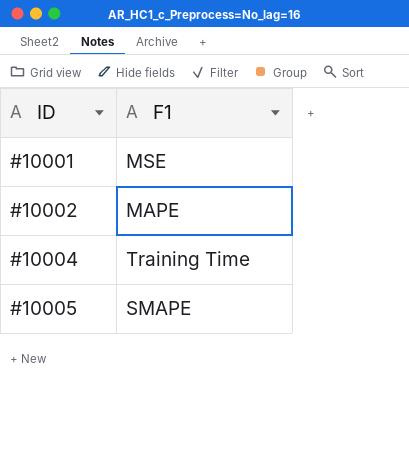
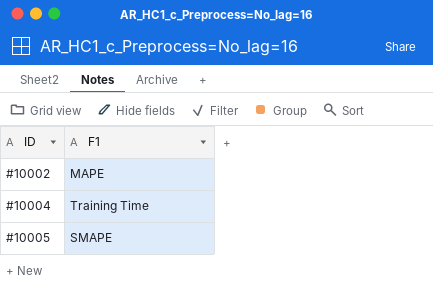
row #10001: MSE -> none

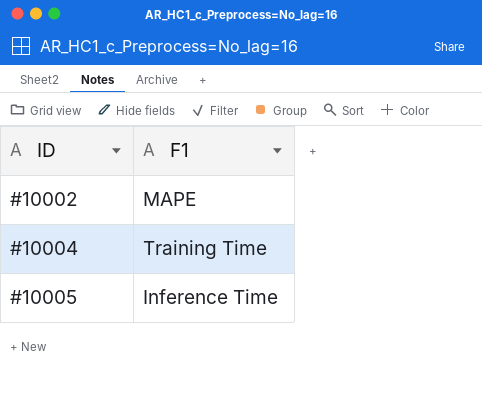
#10005 | F1: SMAPE -> Inference Time

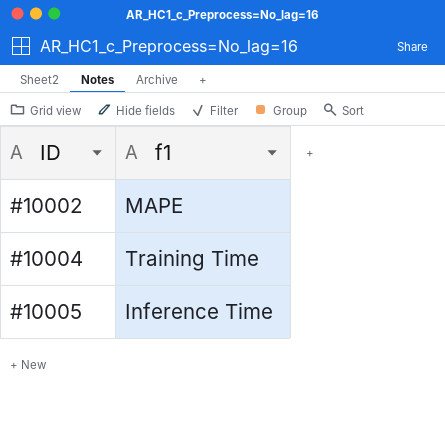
column name: F1 -> f1

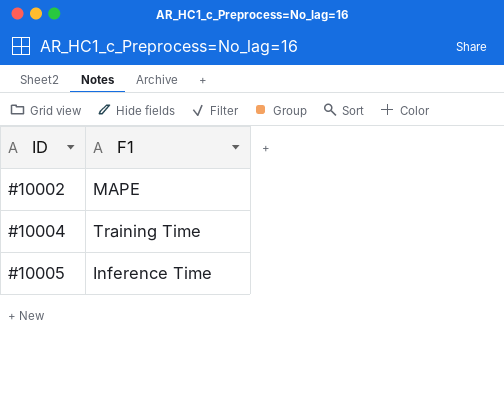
column name: f1 -> F1

